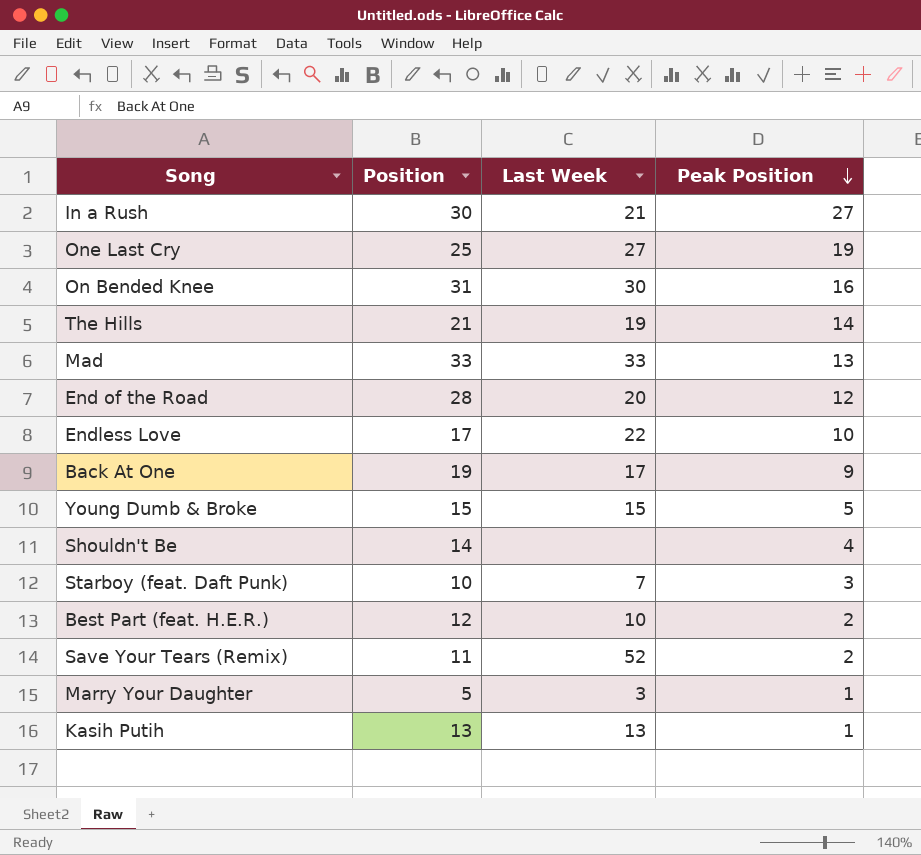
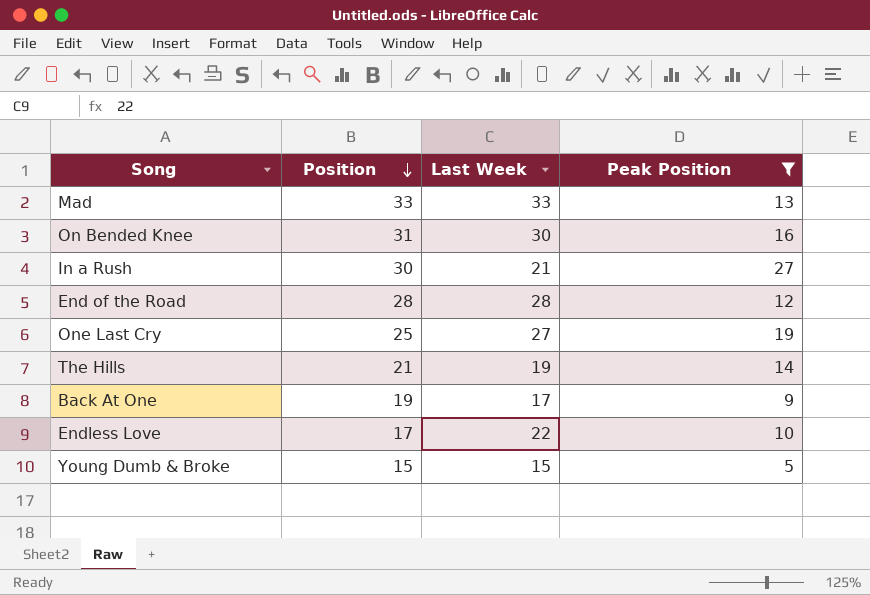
filter: none -> Peak Position >= 5
row order: Peak Position descending -> Position descending
End of the Road | Last Week: 20 -> 28

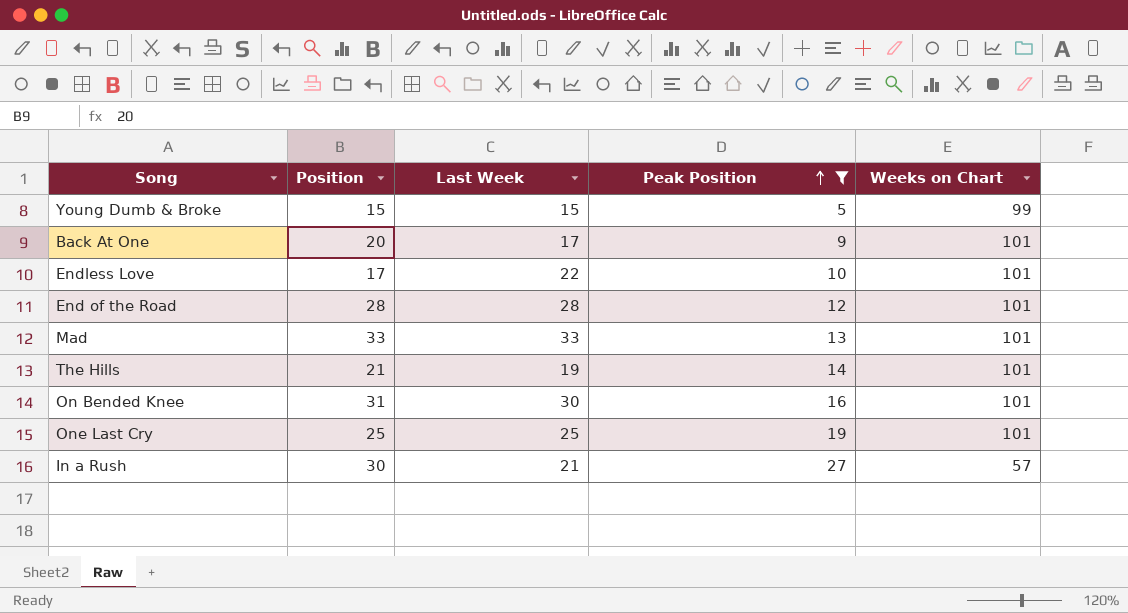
row order: Position descending -> Peak Position ascending
column Weeks on Chart | position: none -> 5
Back At One | Position: 19 -> 20
One Last Cry | Last Week: 27 -> 25

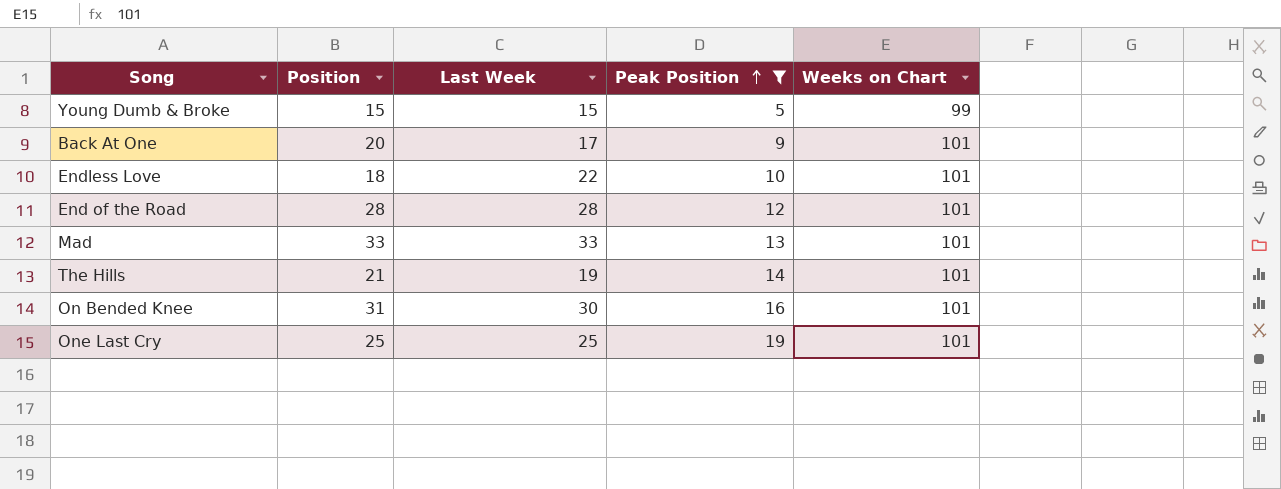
row In a Rush: 30 | 21 | 27 | 57 -> none
Endless Love | Position: 17 -> 18

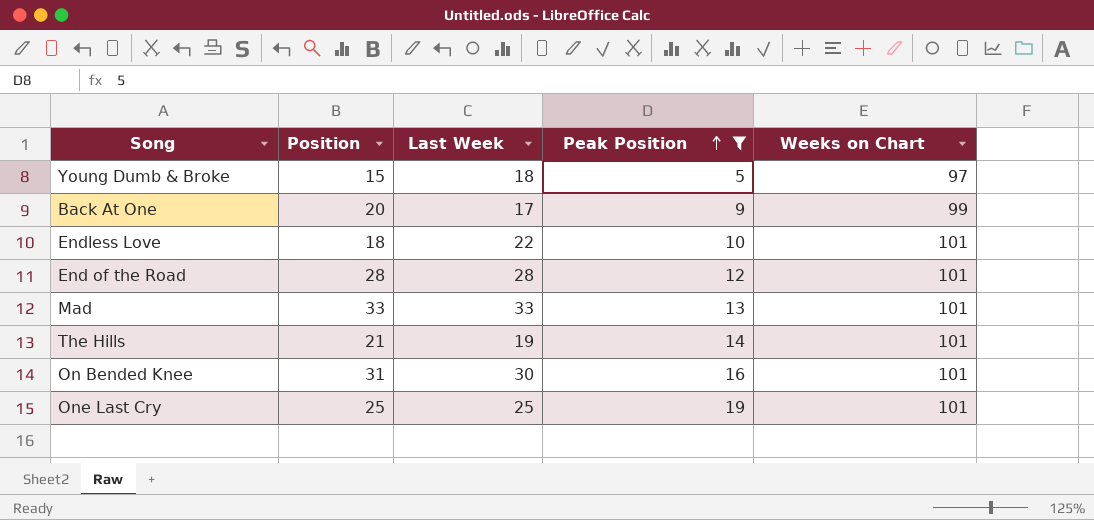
Young Dumb & Broke | Last Week: 15 -> 18
Young Dumb & Broke | Weeks on Chart: 99 -> 97
Back At One | Weeks on Chart: 101 -> 99

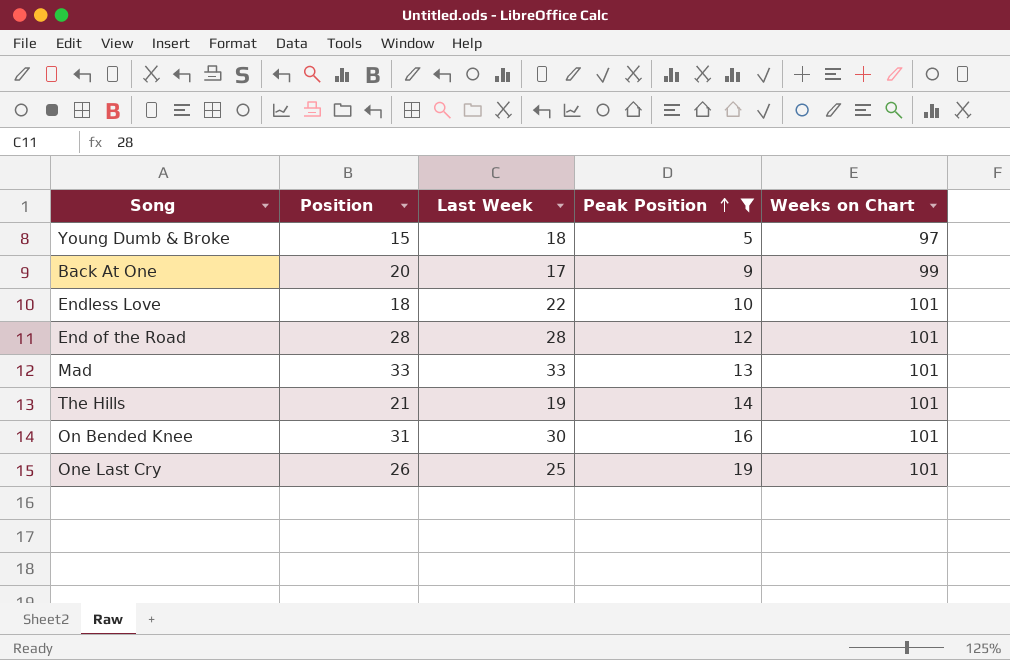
One Last Cry | Position: 25 -> 26

